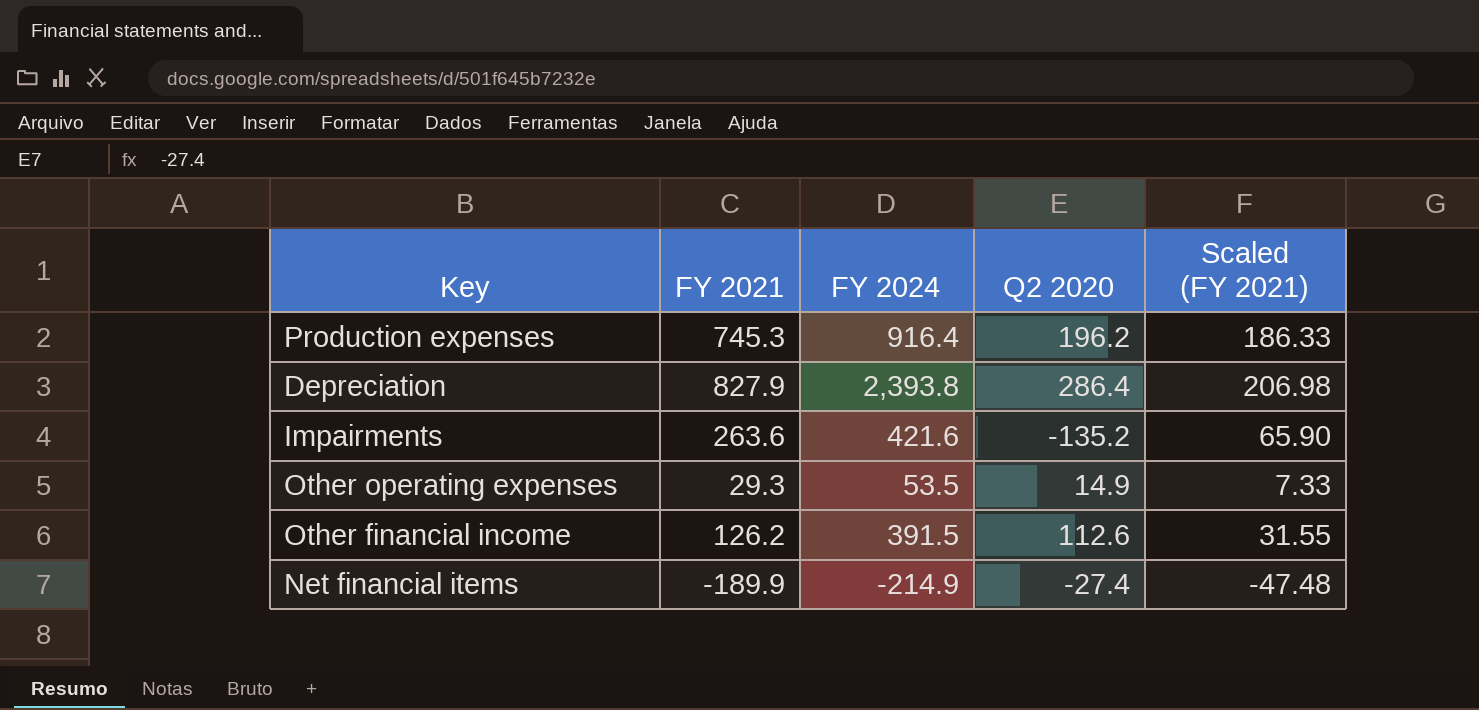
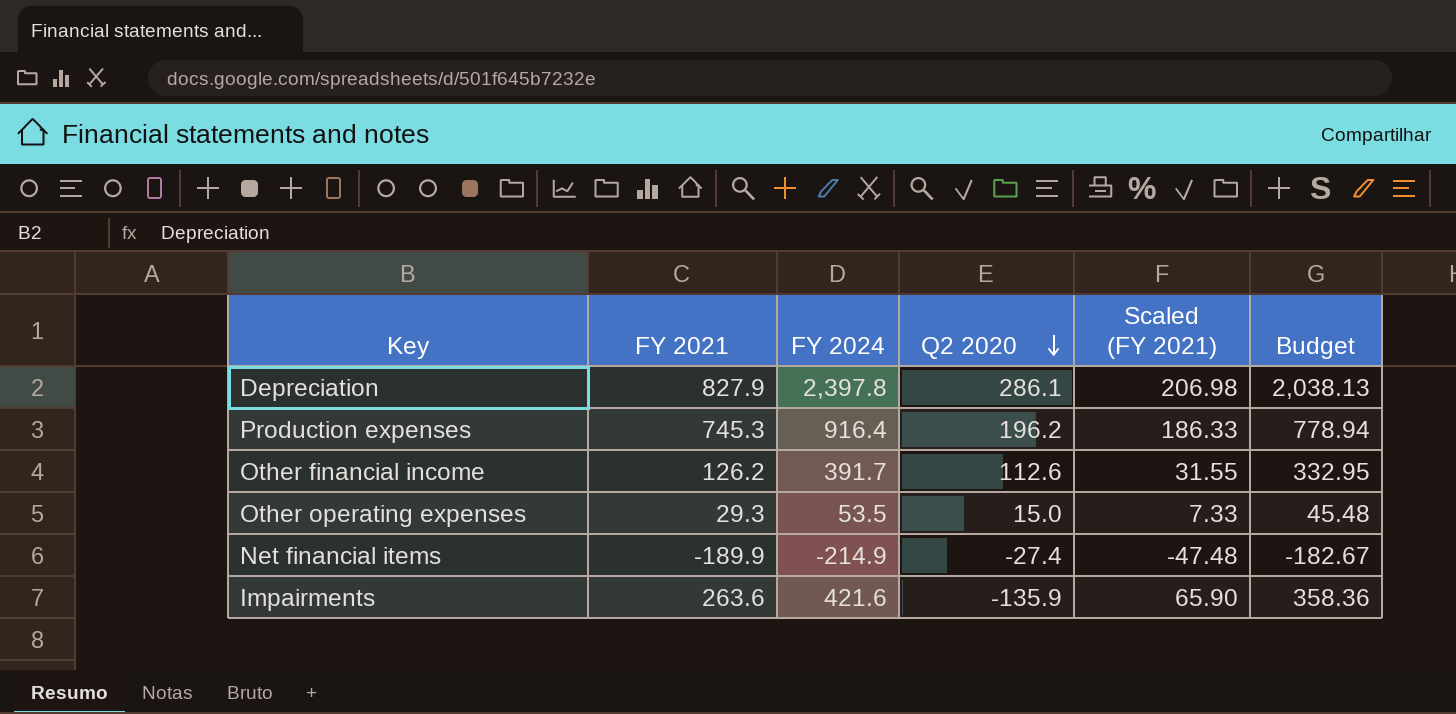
row order: none -> Q2 2020 descending
column Budget | formula: none -> [FY 2024] * 0.85
Depreciation | FY 2024: 2,393.8 -> 2,397.8
Depreciation | Q2 2020: 286.4 -> 286.1
Other financial income | FY 2024: 391.5 -> 391.7
Other operating expenses | Q2 2020: 14.9 -> 15.0
Impairments | Q2 2020: -135.2 -> -135.9

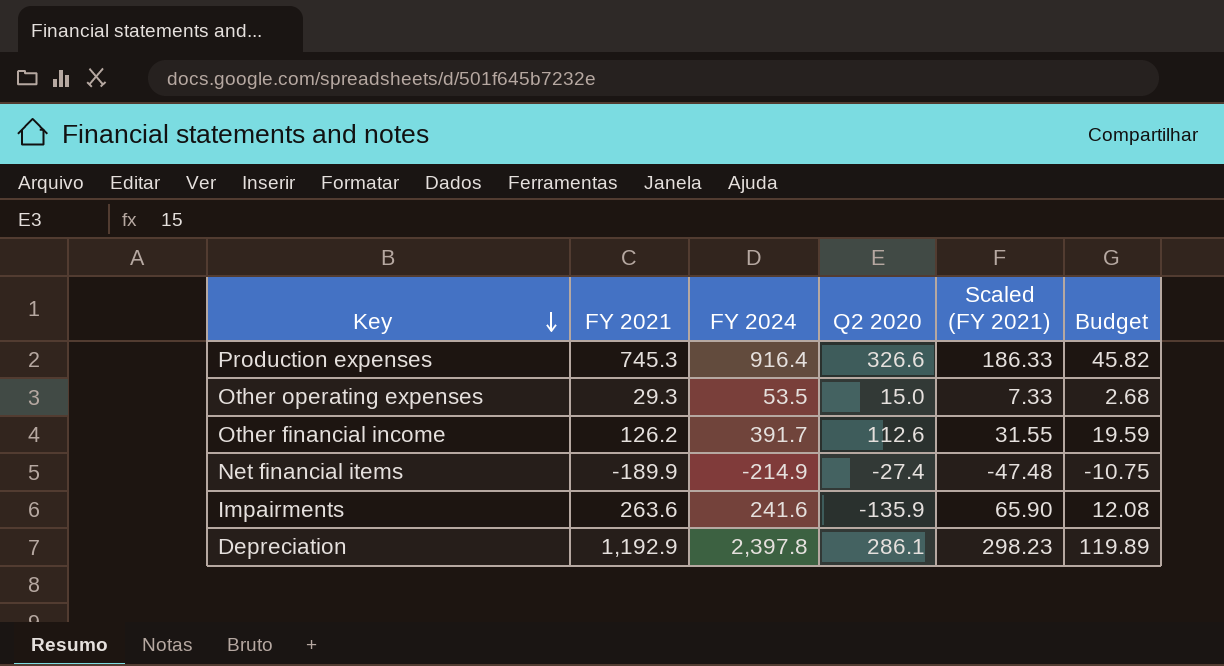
row order: Q2 2020 descending -> Key descending
column Budget | formula: [FY 2024] * 0.85 -> [FY 2024] * 0.05
Production expenses | Q2 2020: 196.2 -> 326.6
Impairments | FY 2024: 421.6 -> 241.6
Depreciation | FY 2021: 827.9 -> 1,192.9
Depreciation | Scaled (FY 2021): 206.98 -> 298.23

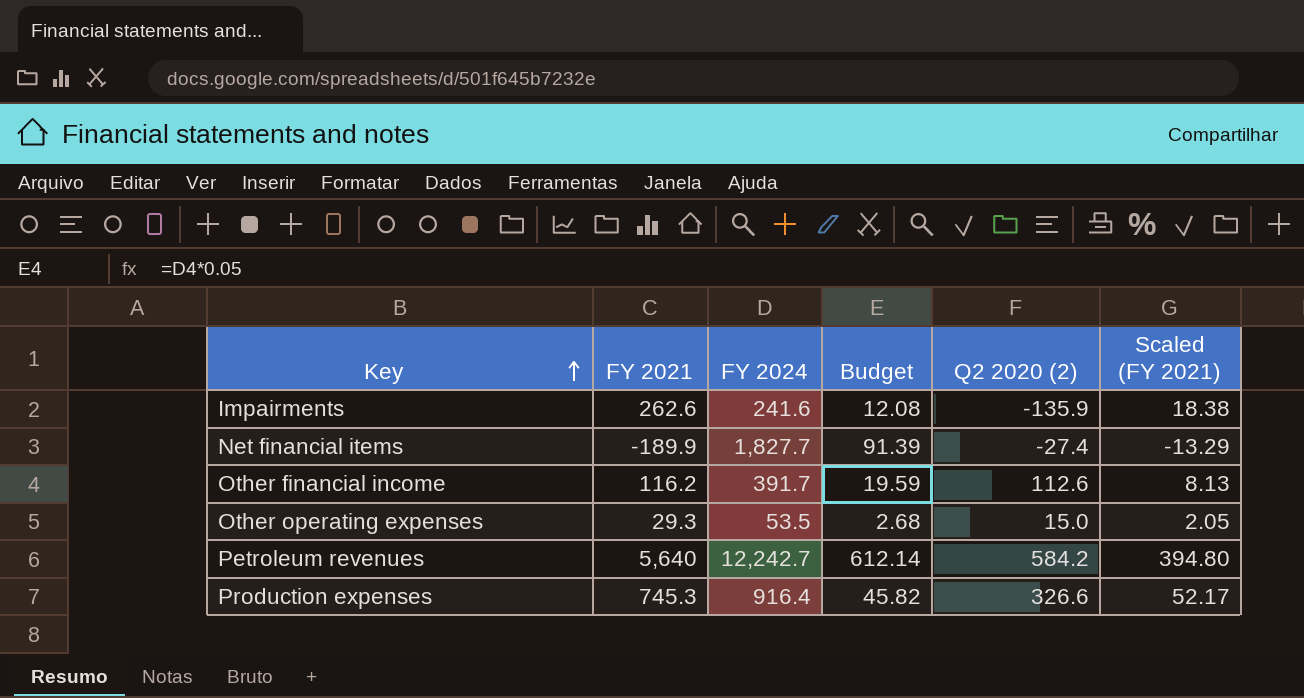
row order: Key descending -> Key ascending
column Budget | position: 6 -> 4
column name: Q2 2020 -> Q2 2020 (2)
column Scaled (FY 2021) | formula: [FY 2021] * 0.25 -> [FY 2021] * 0.07
row Depreciation: 1,192.9 | 2,397.8 | 286.1 | 298.23 | 119.89 -> none
Impairments | FY 2021: 263.6 -> 262.6
Net financial items | FY 2024: -214.9 -> 1,827.7
Net financial items | Budget: -10.75 -> 91.39
Other financial income | FY 2021: 126.2 -> 116.2
row Petroleum revenues: none -> 5,640 | 12,242.7 | 612.14 | 584.2 | 394.80

